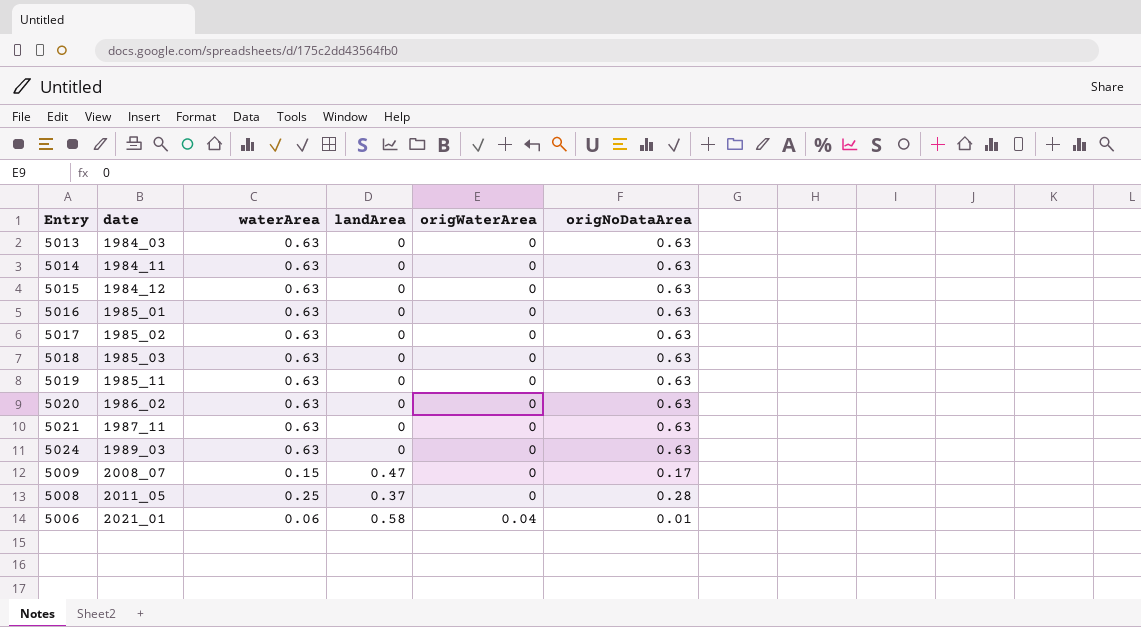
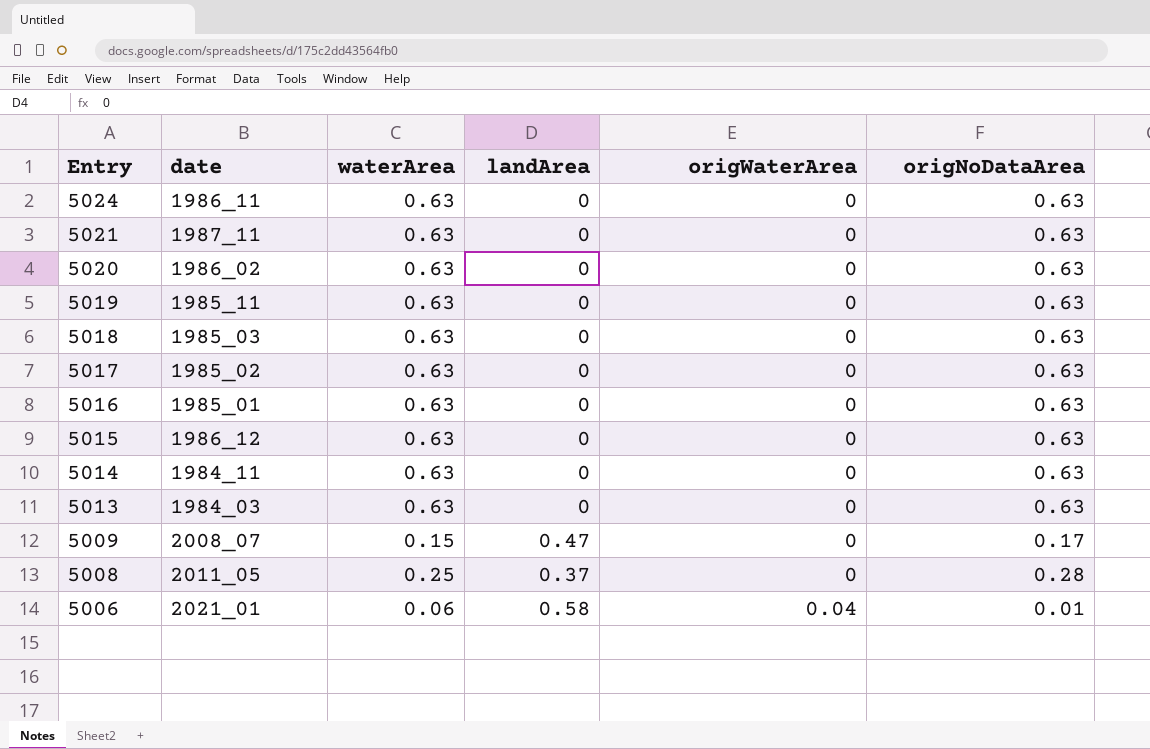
row order: date ascending -> Entry descending
5024 | date: 1989_03 -> 1986_11
5015 | date: 1984_12 -> 1986_12

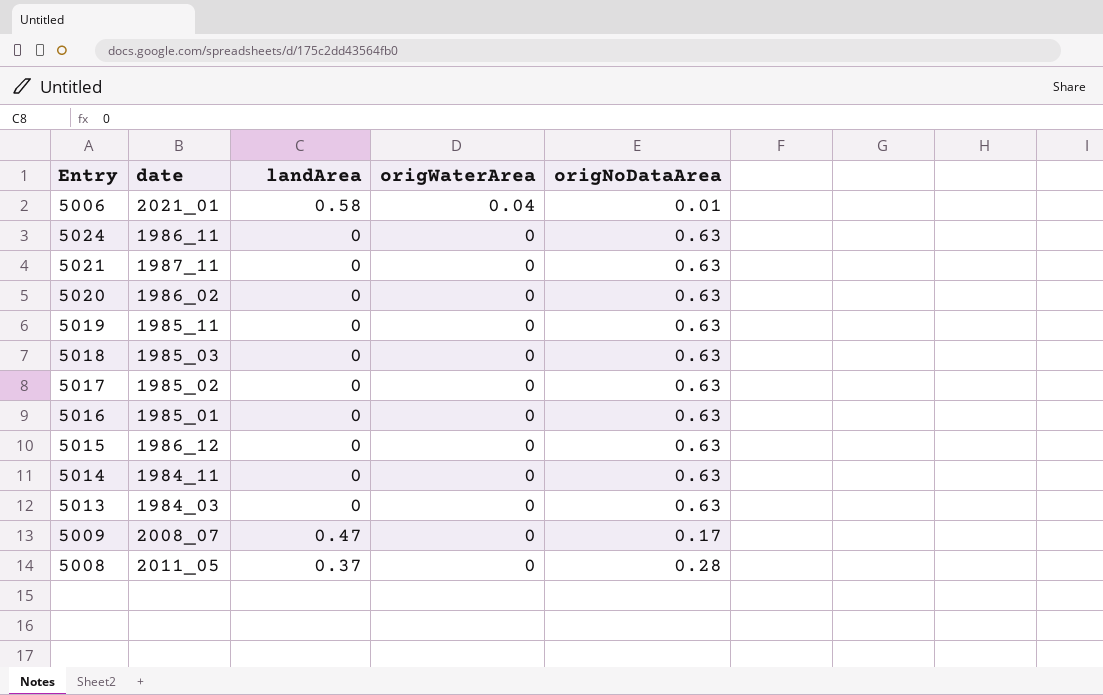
row order: Entry descending -> origWaterArea descending
column waterArea | position: 3 -> none

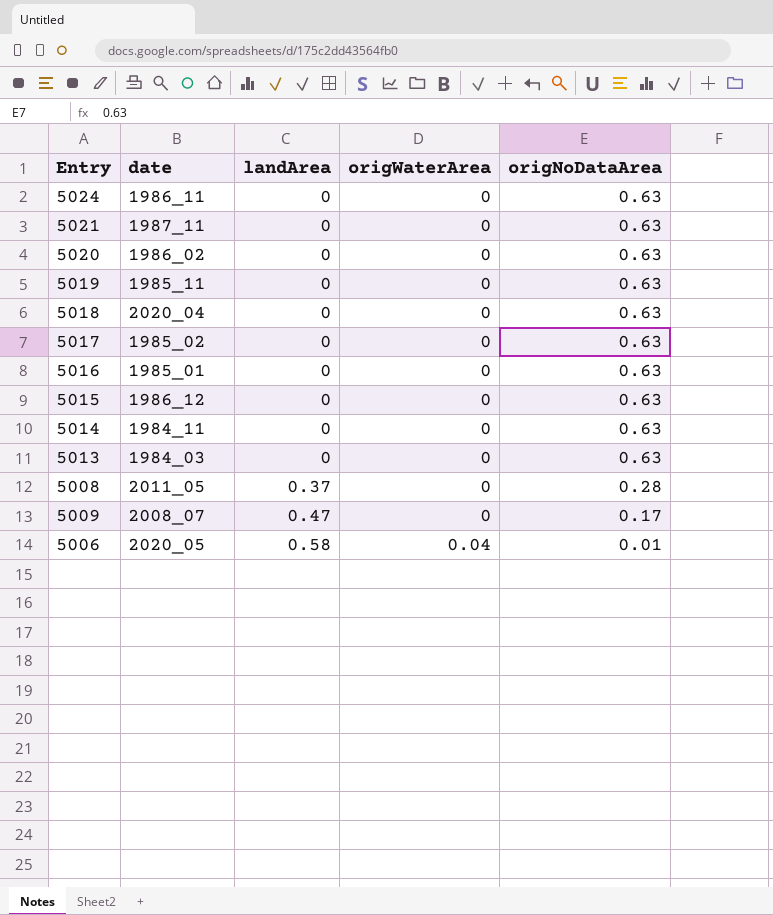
row order: origWaterArea descending -> landArea ascending
5018 | date: 1985_03 -> 2020_04
5006 | date: 2021_01 -> 2020_05

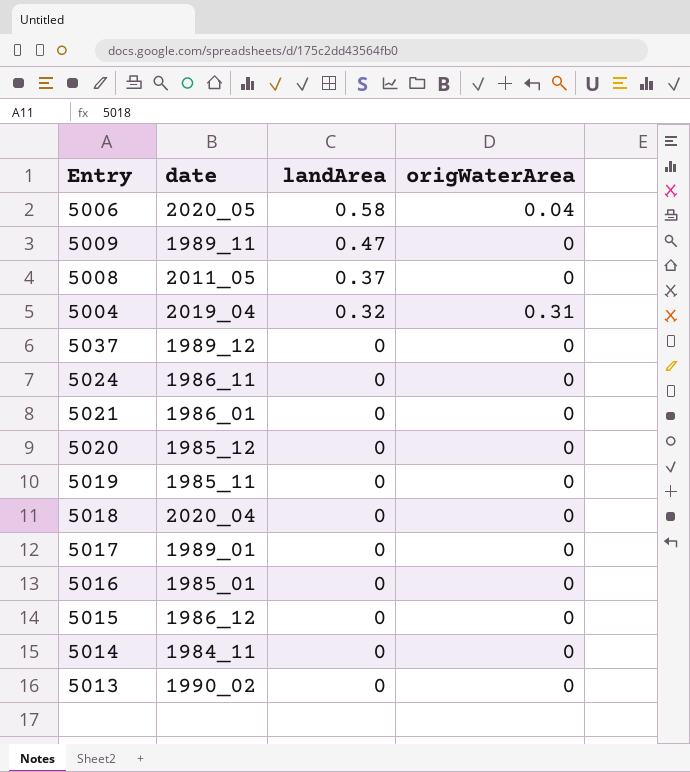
row order: landArea ascending -> landArea descending
column origNoDataArea | position: 5 -> none
5009 | date: 2008_07 -> 1989_11
row 5004: none -> 2019_04 | 0.32 | 0.31
row 5037: none -> 1989_12 | 0 | 0
5021 | date: 1987_11 -> 1986_01
5020 | date: 1986_02 -> 1985_12
5017 | date: 1985_02 -> 1989_01
5013 | date: 1984_03 -> 1990_02

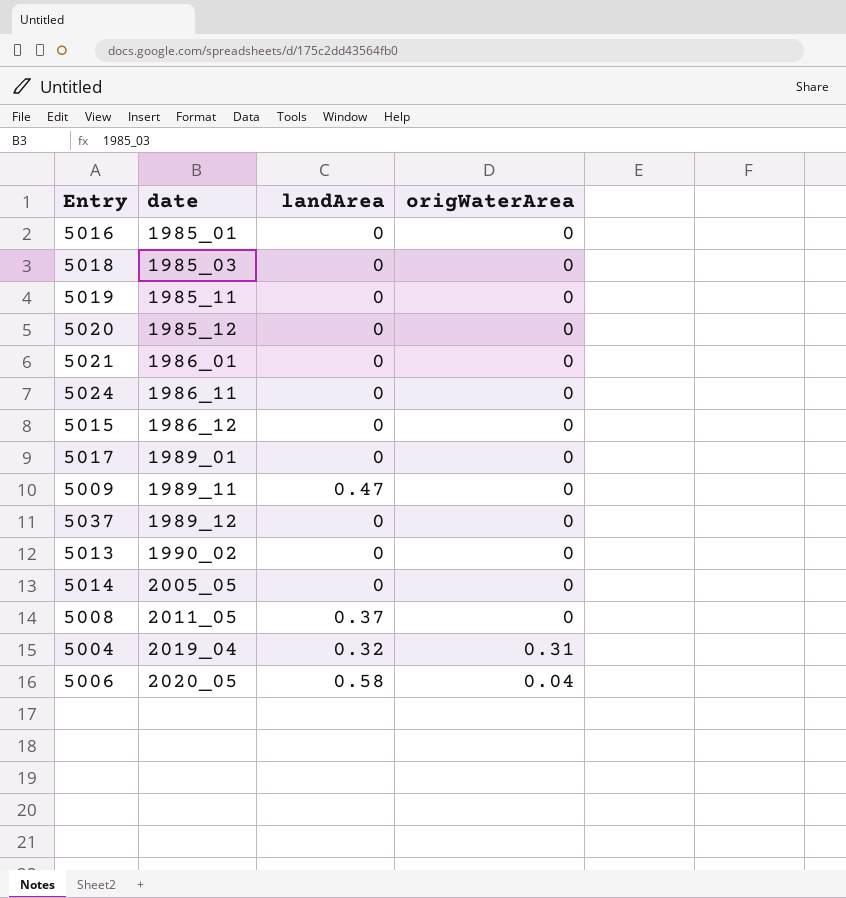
row order: landArea descending -> date ascending
5018 | date: 2020_04 -> 1985_03
5014 | date: 1984_11 -> 2005_05

